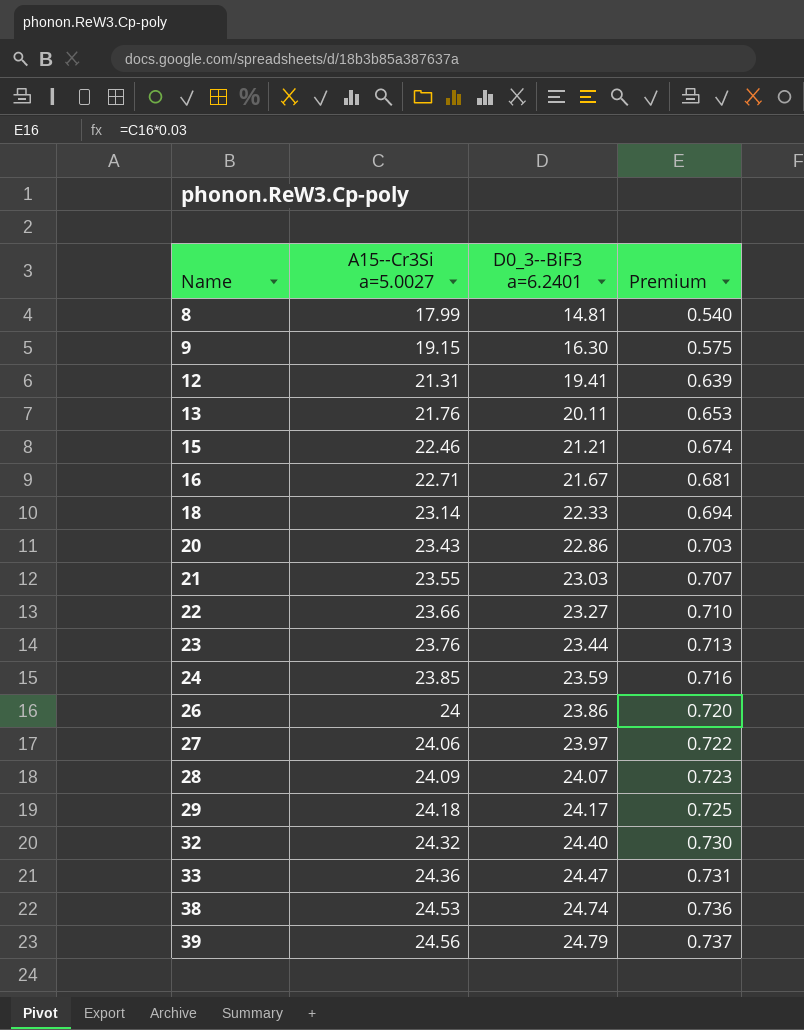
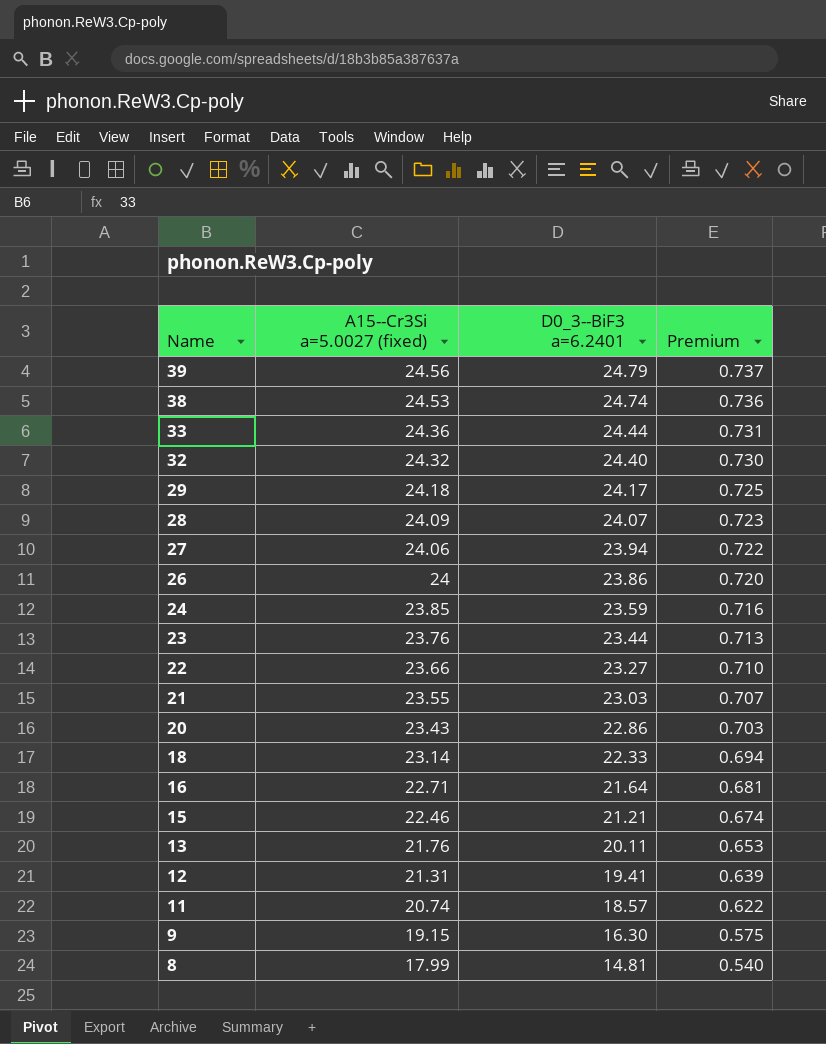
row order: Name ascending -> Name descending
column name: A15--Cr3Si a=5.0027 -> A15--Cr3Si a=5.0027 (fixed)
33 | D0_3--BiF3 a=6.2401: 24.47 -> 24.44
27 | D0_3--BiF3 a=6.2401: 23.97 -> 23.94
16 | D0_3--BiF3 a=6.2401: 21.67 -> 21.64
row 11: none -> 20.74 | 18.57 | 0.622

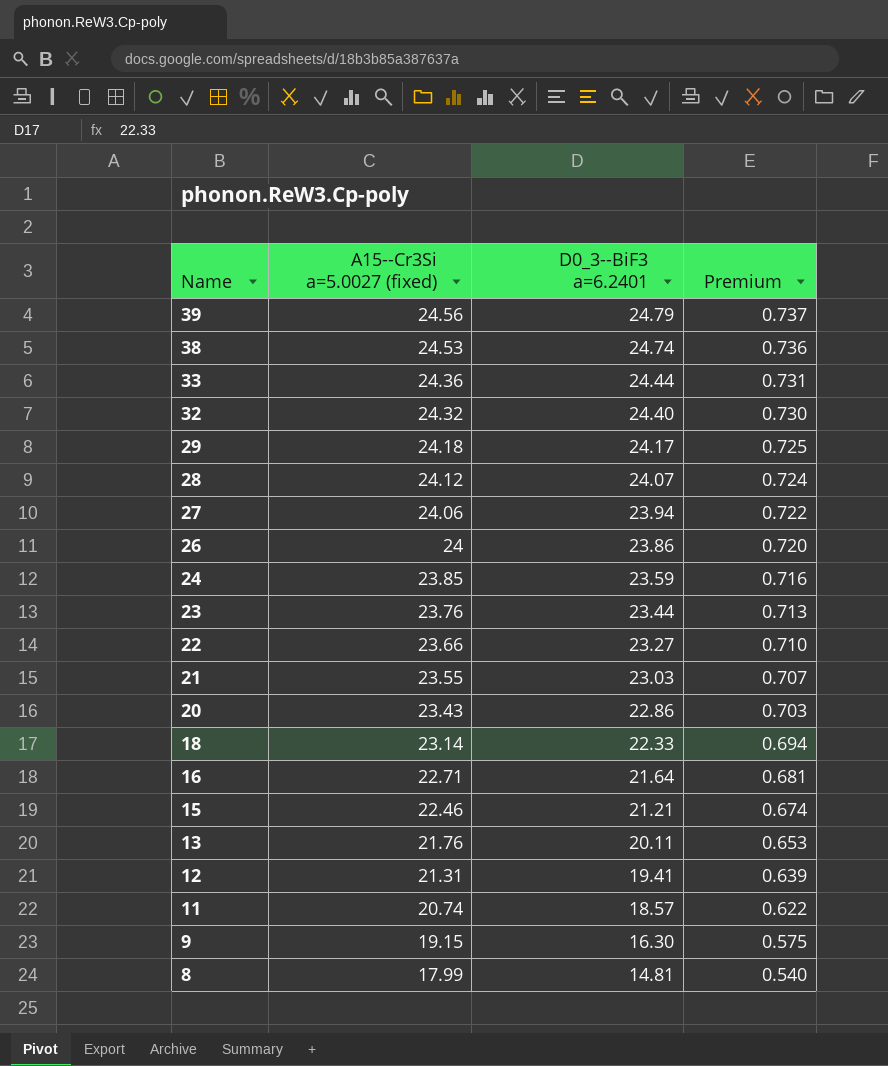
28 | A15--Cr3Si a=5.0027 (fixed): 24.09 -> 24.12
28 | Premium: 0.723 -> 0.724

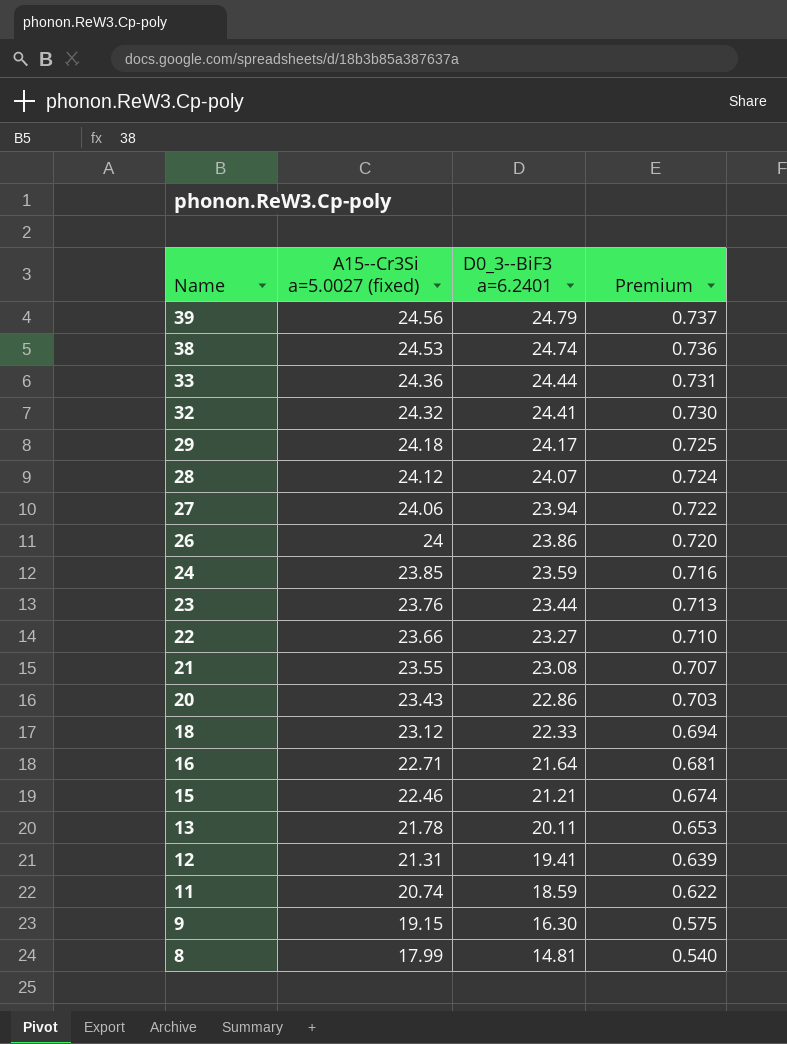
32 | D0_3--BiF3 a=6.2401: 24.40 -> 24.41
21 | D0_3--BiF3 a=6.2401: 23.03 -> 23.08
18 | A15--Cr3Si a=5.0027 (fixed): 23.14 -> 23.12
13 | A15--Cr3Si a=5.0027 (fixed): 21.76 -> 21.78
11 | D0_3--BiF3 a=6.2401: 18.57 -> 18.59

